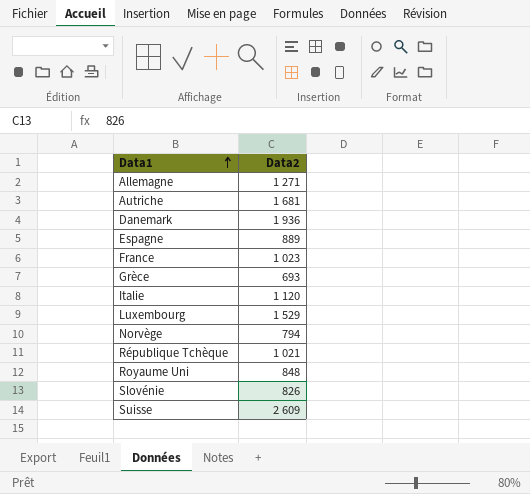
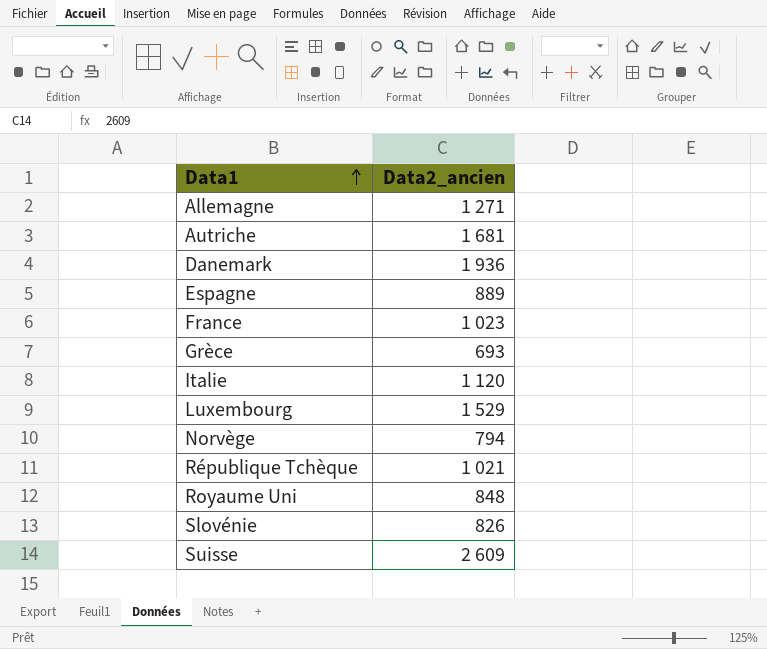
column name: Data2 -> Data2_ancien

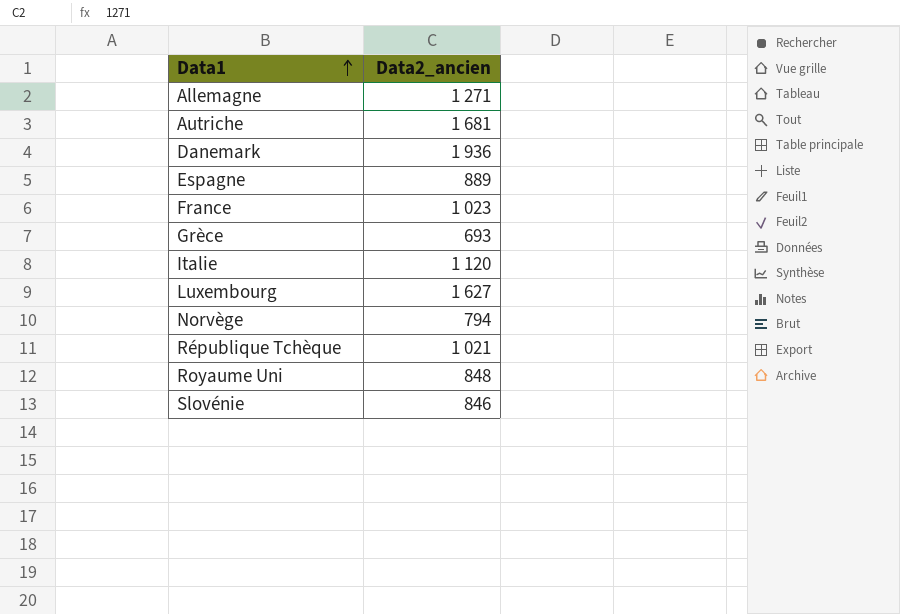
row Suisse: 2 609 -> none
Luxembourg | Data2_ancien: 1 529 -> 1 627
Slovénie | Data2_ancien: 826 -> 846

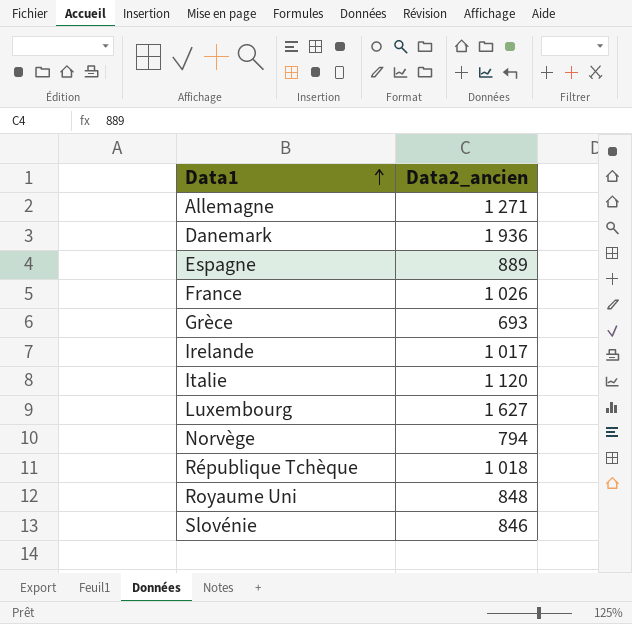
row Autriche: 1 681 -> none
France | Data2_ancien: 1 023 -> 1 026
row Irelande: none -> 1 017
République Tchèque | Data2_ancien: 1 021 -> 1 018

